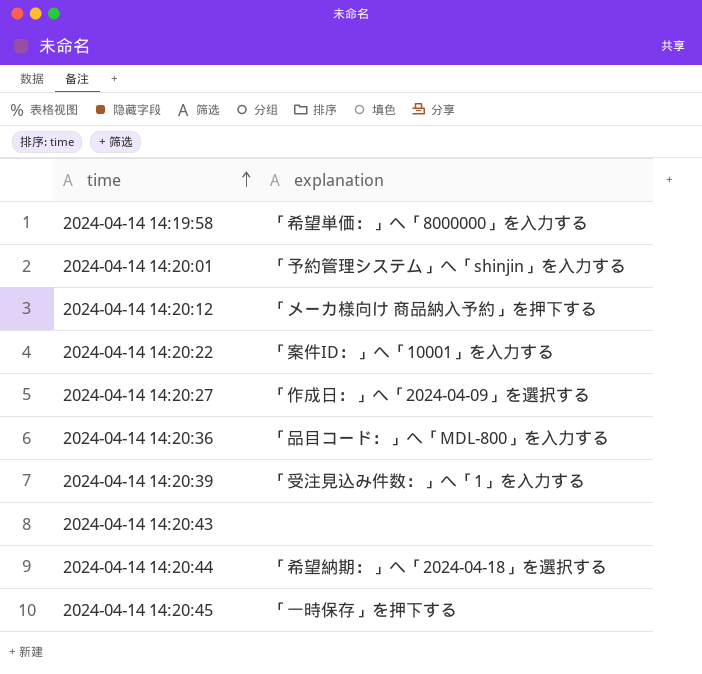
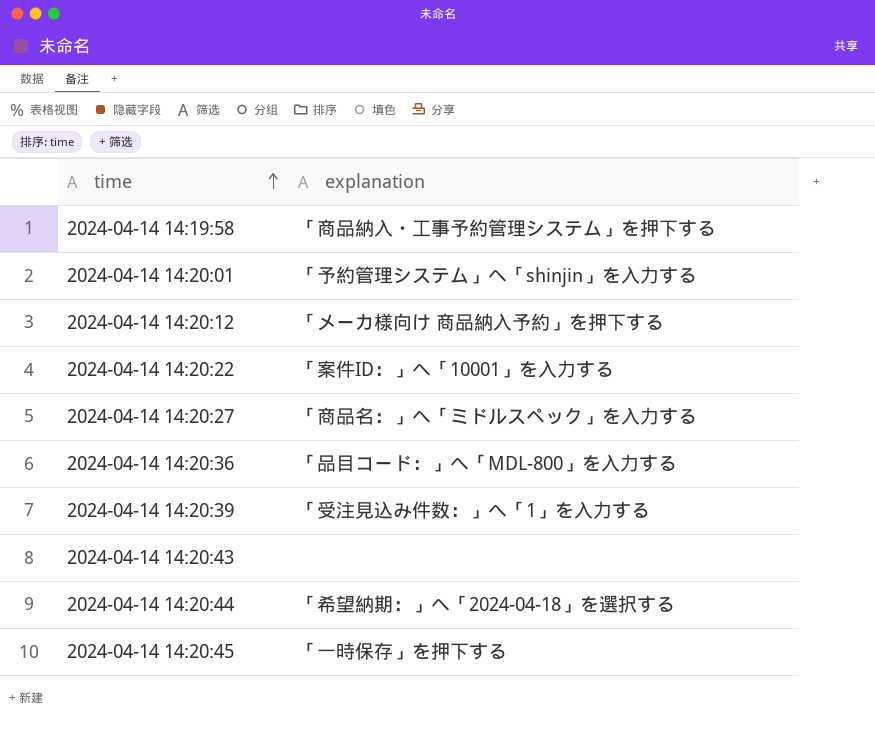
2024-04-14 14:19:58 | explanation: 「希望単価：」へ「8000000」を入力する -> 「商品納入・工事予約管理システム」を押下する
2024-04-14 14:20:27 | explanation: 「作成日：」へ「2024-04-09」を選択する -> 「商品名：」へ「ミドルスペック」を入力する

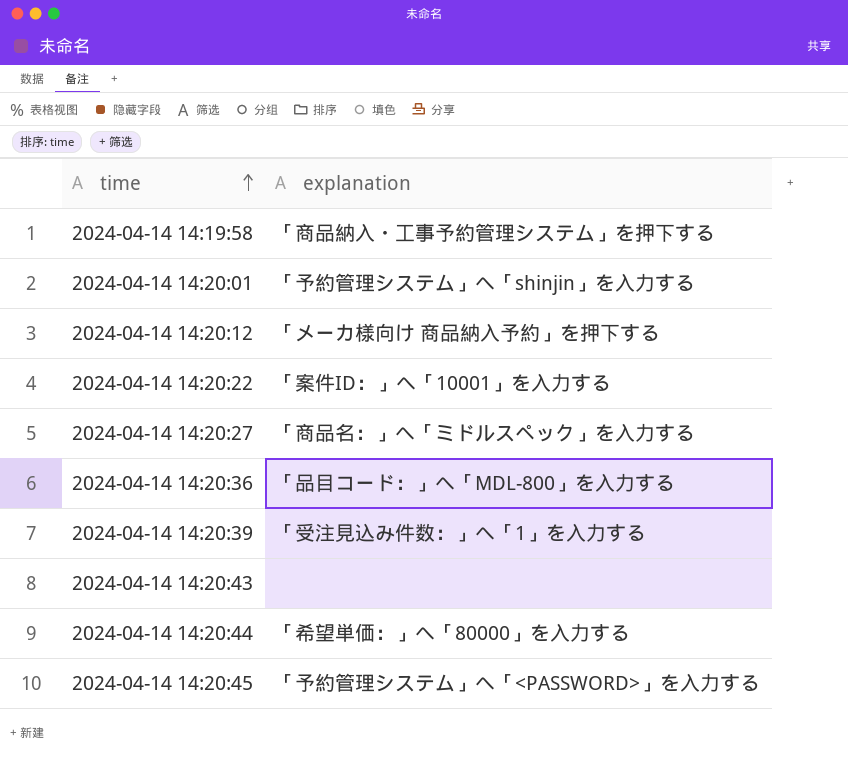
2024-04-14 14:20:44 | explanation: 「希望納期：」へ「2024-04-18」を選択する -> 「希望単価：」へ「80000」を入力する
2024-04-14 14:20:45 | explanation: 「一時保存」を押下する -> 「予約管理システム」へ「<PASSWORD>」を入力する

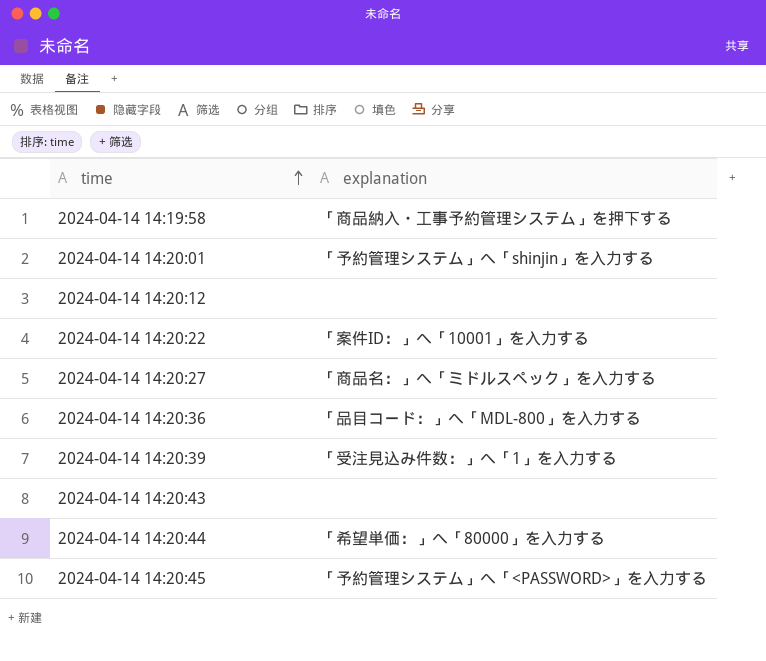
2024-04-14 14:20:12 | explanation: 「メーカ様向け 商品納入予約」を押下する -> none

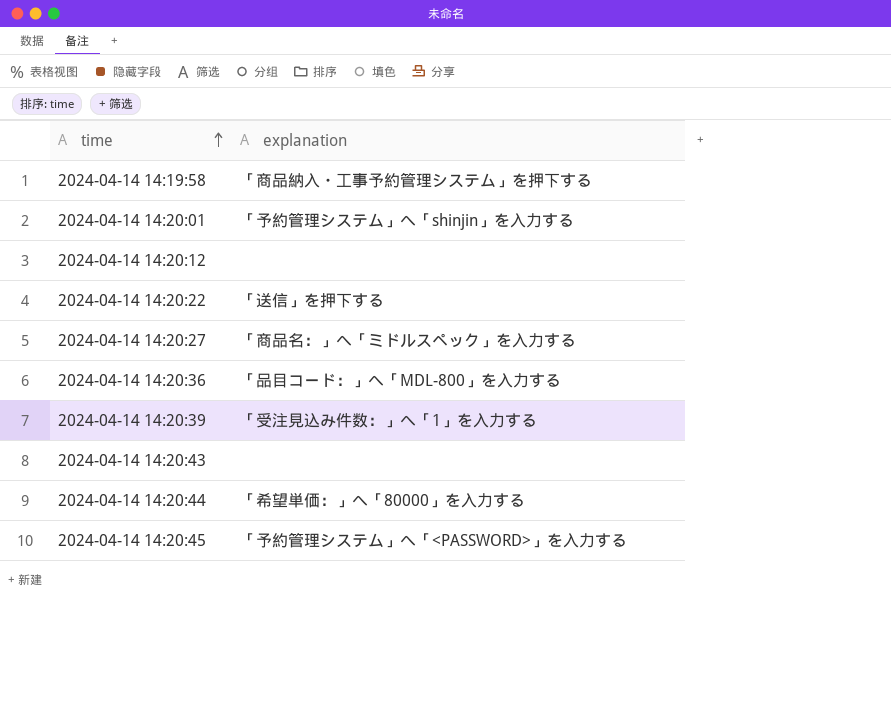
2024-04-14 14:20:22 | explanation: 「案件ID：」へ「10001」を入力する -> 「送信」を押下する

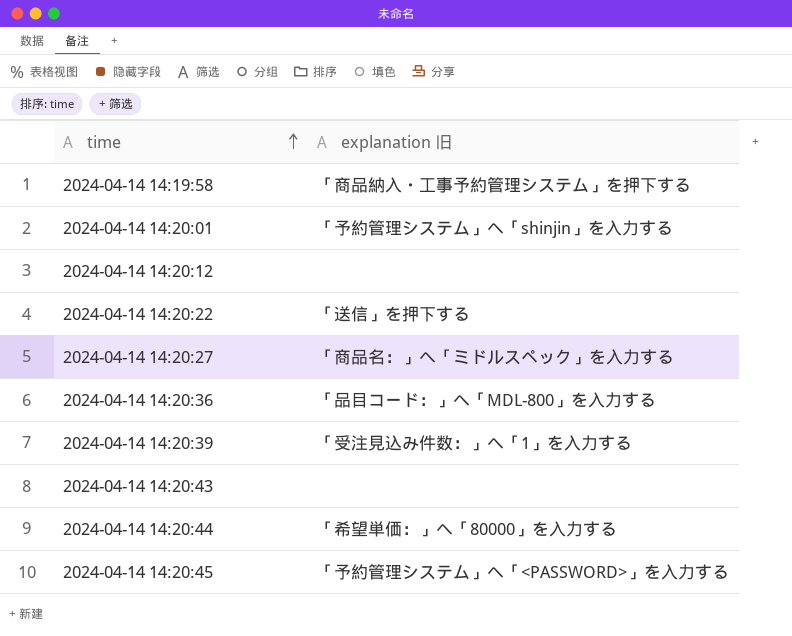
column name: explanation -> explanation 旧

